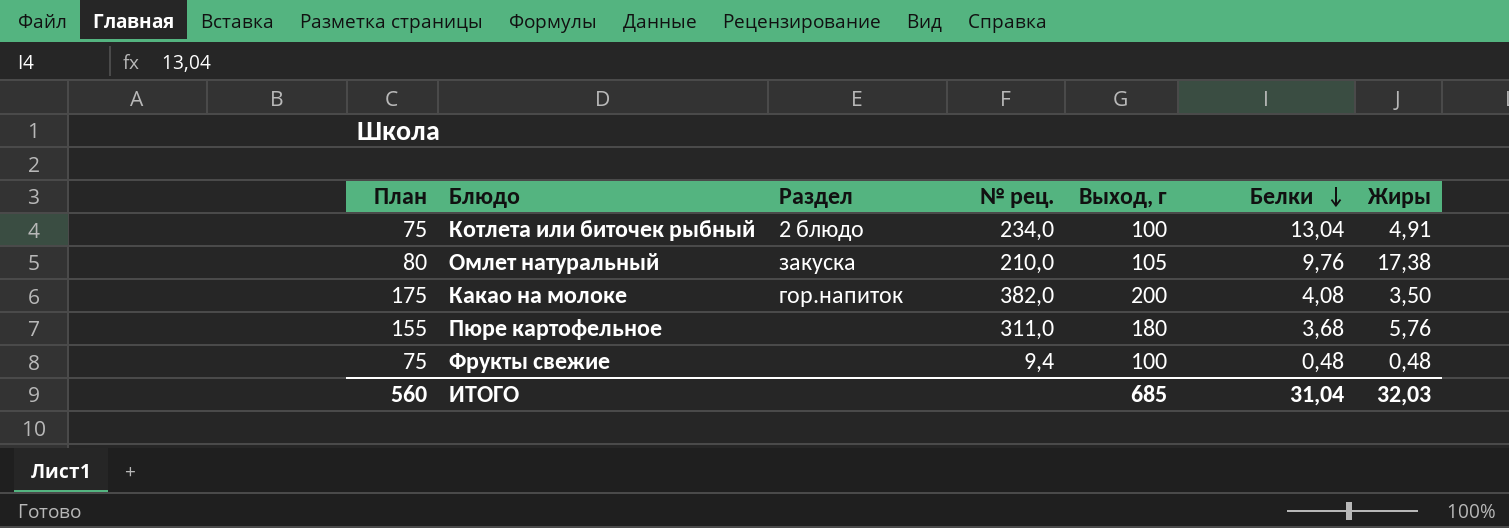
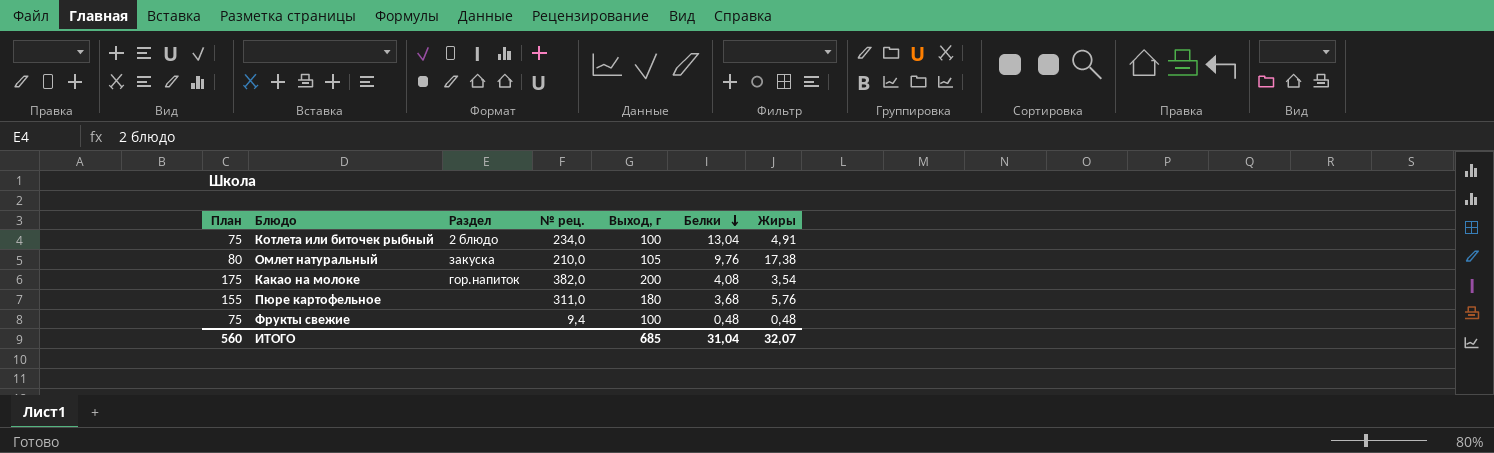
Какао на молоке | Жиры: 3,50 -> 3,54
ИТОГО | Жиры: 32,03 -> 32,07

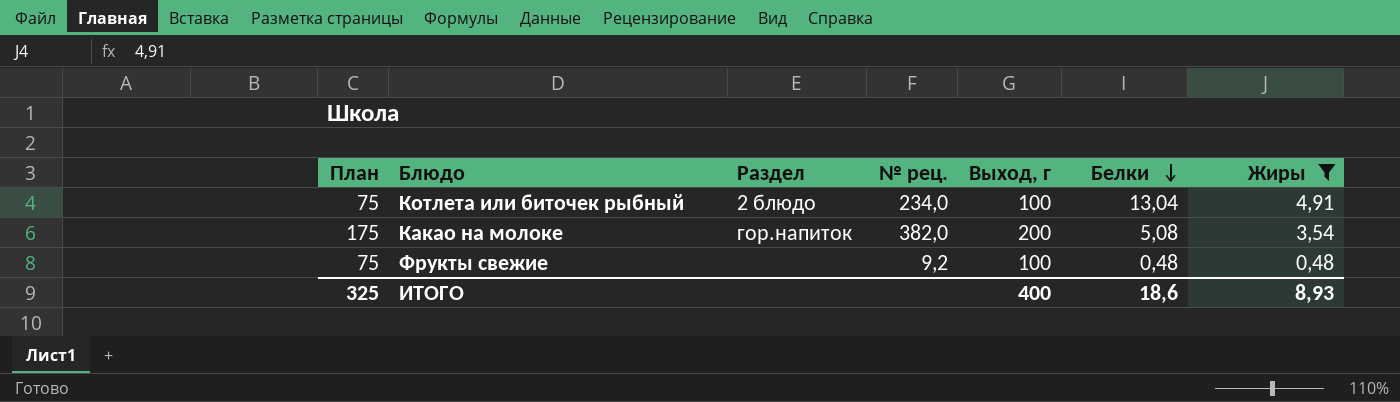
filter: none -> Жиры <= 4,91
Какао на молоке | Белки: 4,08 -> 5,08
Фрукты свежие | № рец.: 9,4 -> 9,2
ИТОГО | План: 560 -> 325
ИТОГО | Выход, г: 685 -> 400
ИТОГО | Белки: 31,04 -> 18,6
ИТОГО | Жиры: 32,07 -> 8,93

